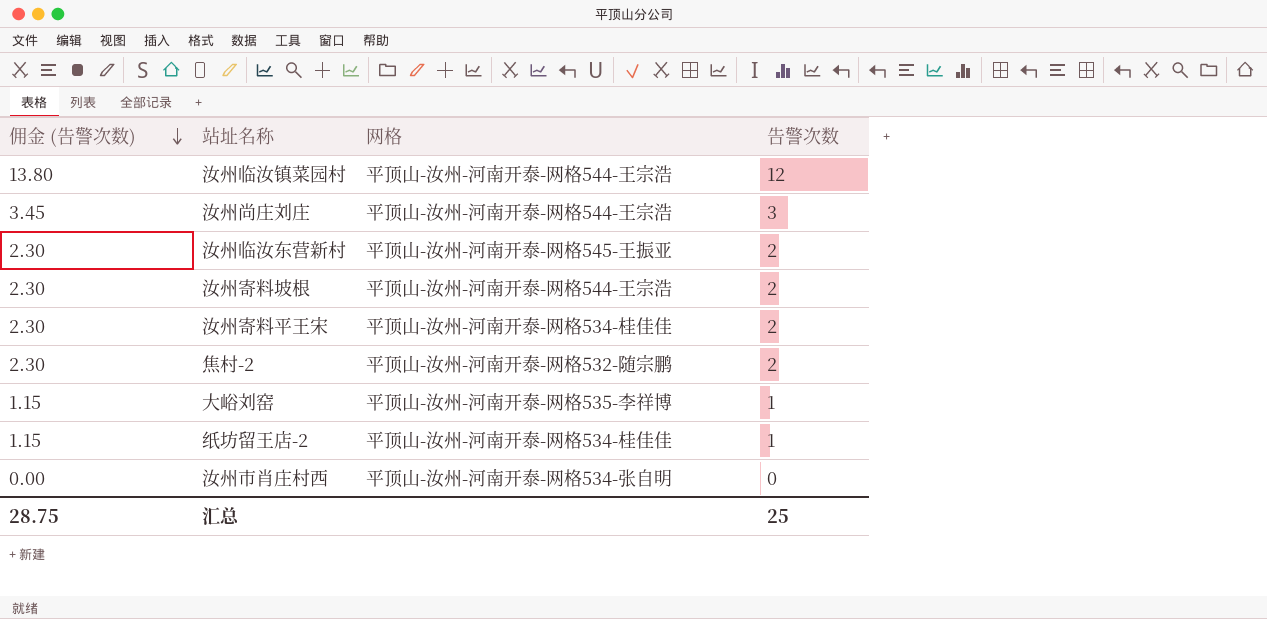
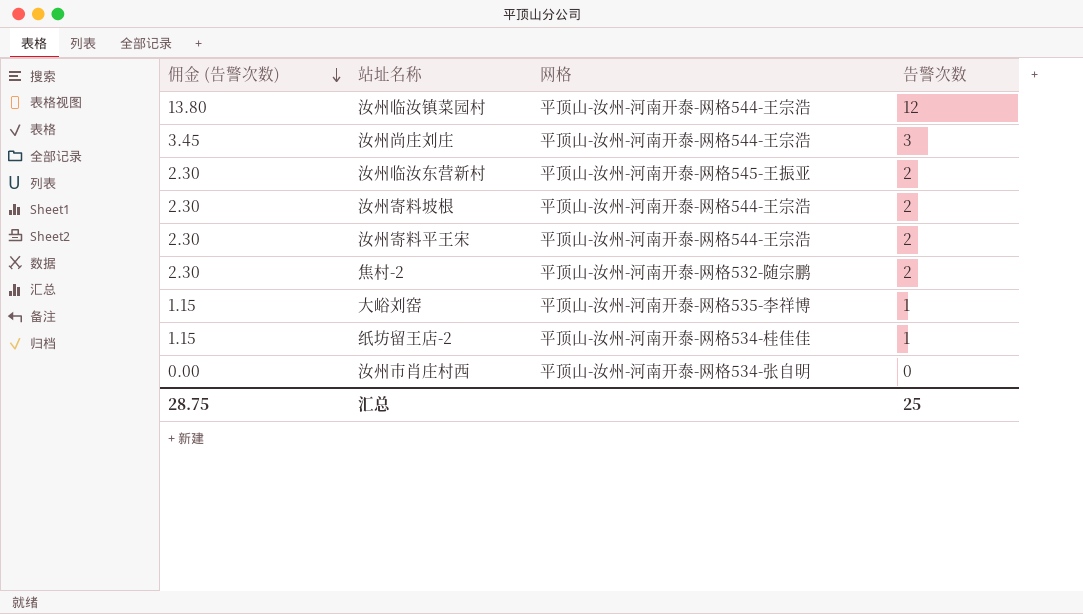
汝州寄料平王宋 | 网格: 平顶山-汝州-河南开泰-网格534-桂佳佳 -> 平顶山-汝州-河南开泰-网格544-王宗浩

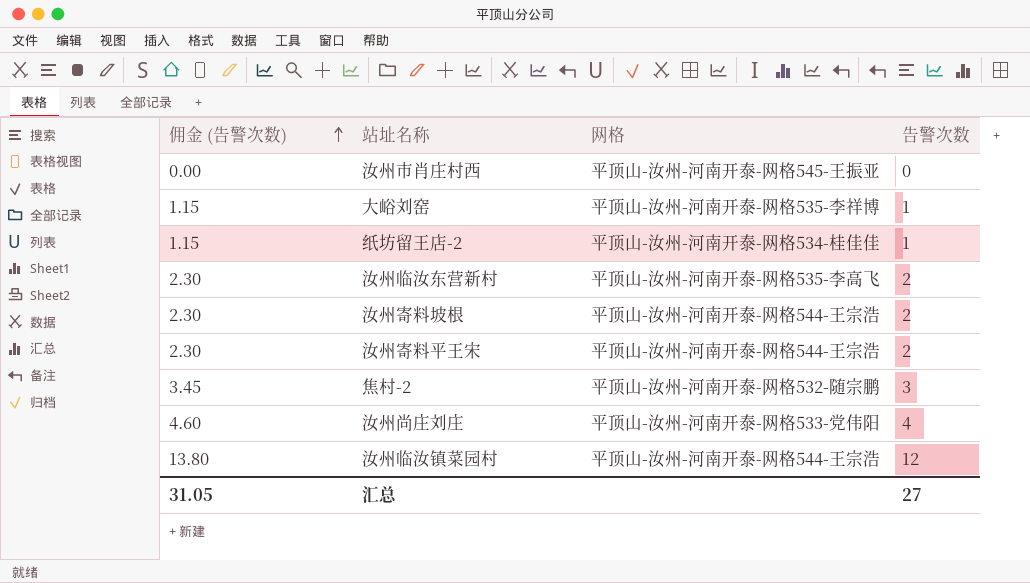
row order: 佣金 (告警次数) descending -> 佣金 (告警次数) ascending
汝州市肖庄村西 | 网格: 平顶山-汝州-河南开泰-网格534-张自明 -> 平顶山-汝州-河南开泰-网格545-王振亚
汝州临汝东营新村 | 网格: 平顶山-汝州-河南开泰-网格545-王振亚 -> 平顶山-汝州-河南开泰-网格535-李高飞
焦村-2 | 佣金 (告警次数): 2.30 -> 3.45
焦村-2 | 告警次数: 2 -> 3
汝州尚庄刘庄 | 佣金 (告警次数): 3.45 -> 4.60
汝州尚庄刘庄 | 网格: 平顶山-汝州-河南开泰-网格544-王宗浩 -> 平顶山-汝州-河南开泰-网格533-党伟阳
汝州尚庄刘庄 | 告警次数: 3 -> 4
汇总 | 佣金 (告警次数): 28.75 -> 31.05
汇总 | 告警次数: 25 -> 27

